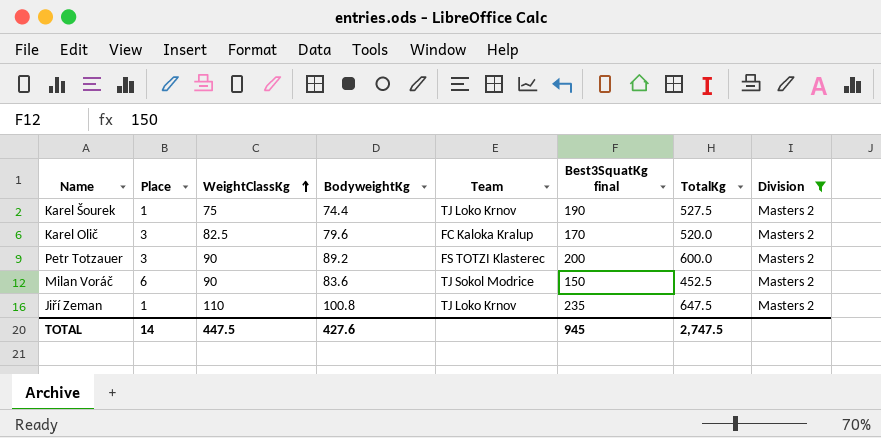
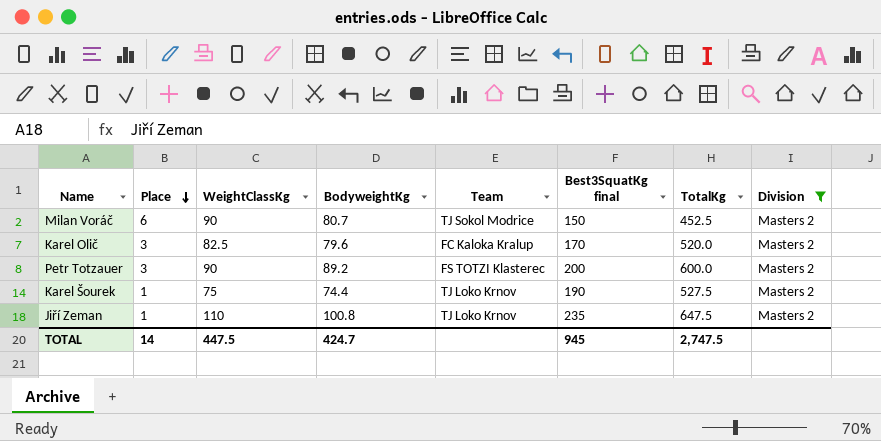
row order: WeightClassKg ascending -> Place descending
Milan Voráč | BodyweightKg: 83.6 -> 80.7
TOTAL | BodyweightKg: 427.6 -> 424.7

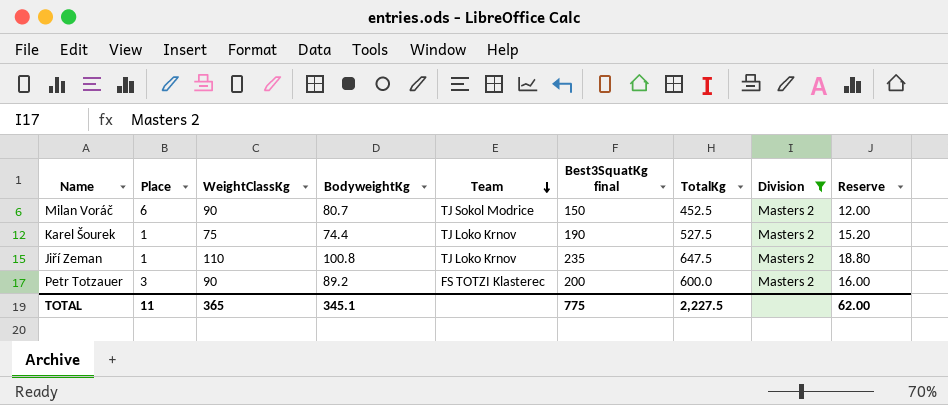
row order: Place descending -> Team descending
column Reserve | formula: none -> [Best3SquatKg final] * 0.08
row Karel Olič: 3 | 82.5 | 79.6 | FC Kaloka Kralup | 170 | 520.0 | Masters 2 -> none
TOTAL | Place: 14 -> 11
TOTAL | WeightClassKg: 447.5 -> 365
TOTAL | BodyweightKg: 424.7 -> 345.1
TOTAL | Best3SquatKg final: 945 -> 775
TOTAL | TotalKg: 2,747.5 -> 2,227.5

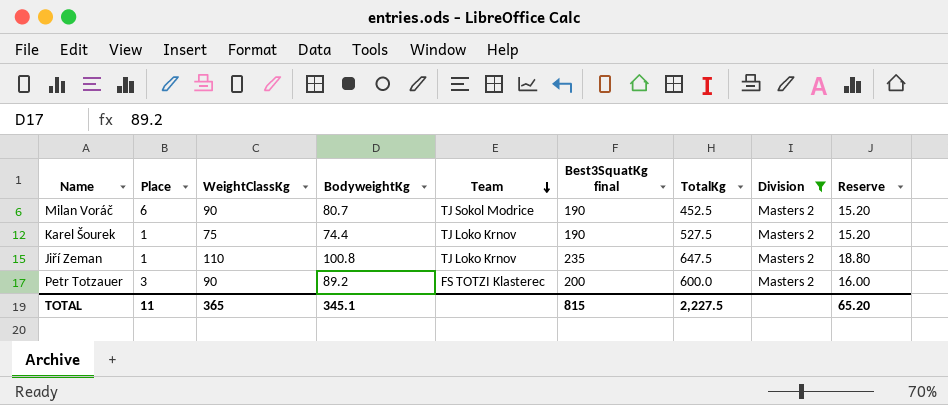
Milan Voráč | Best3SquatKg final: 150 -> 190
Milan Voráč | Reserve: 12.00 -> 15.20
TOTAL | Best3SquatKg final: 775 -> 815
TOTAL | Reserve: 62.00 -> 65.20

